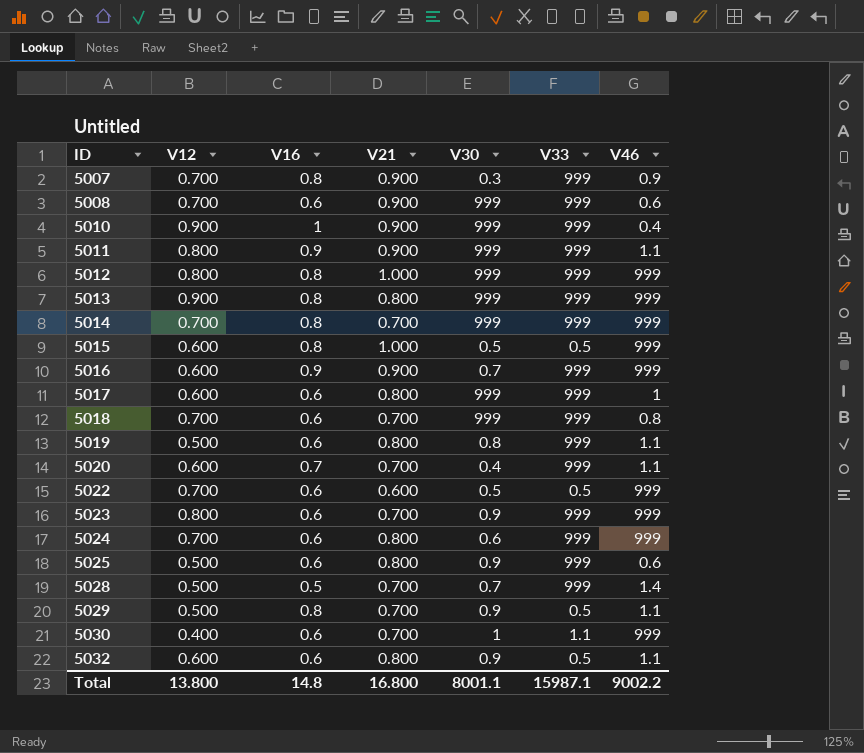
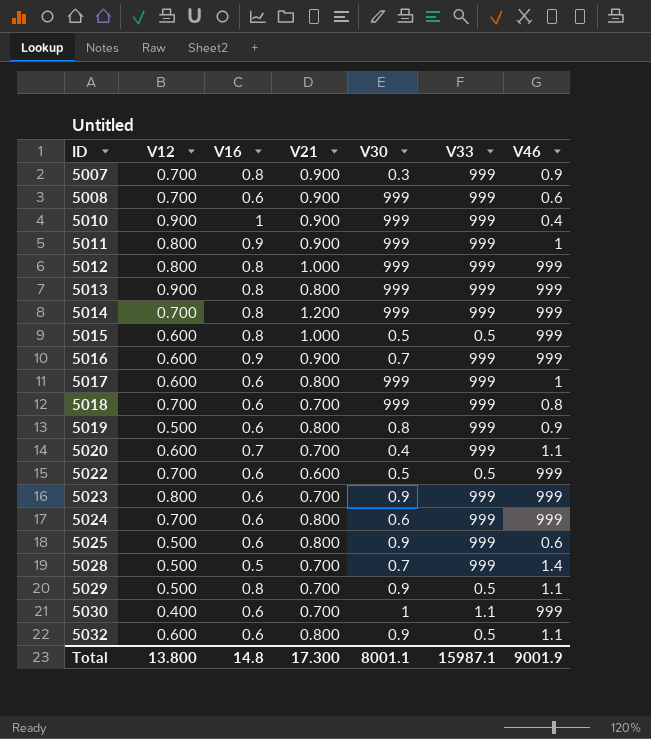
5011 | V46: 1.1 -> 1
5014 | V21: 0.700 -> 1.200
5019 | V46: 1.1 -> 0.9
Total | V21: 16.800 -> 17.300
Total | V46: 9002.2 -> 9001.9

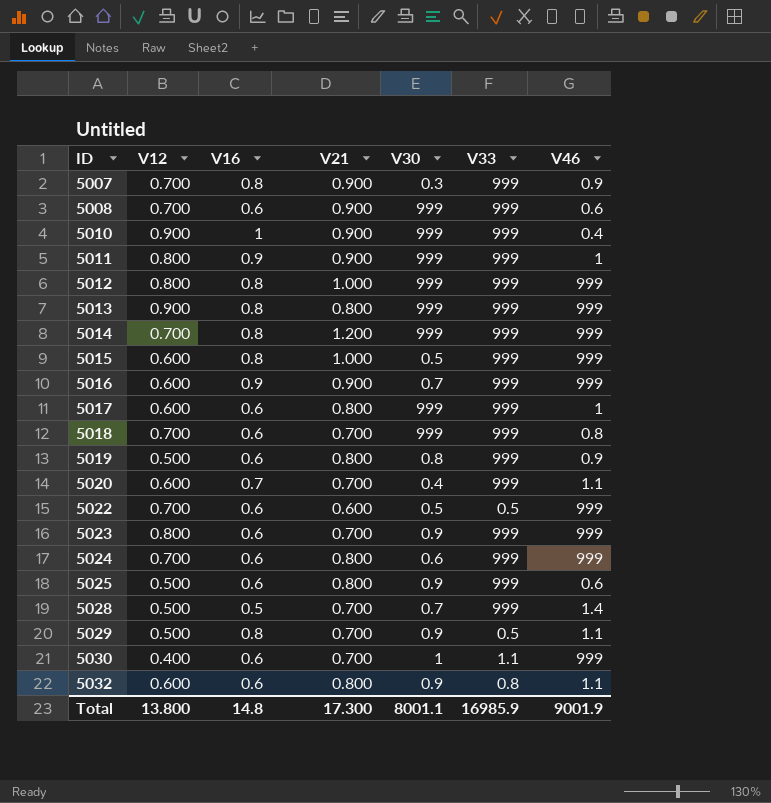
5015 | V33: 0.5 -> 999
5032 | V33: 0.5 -> 0.8
Total | V33: 15987.1 -> 16985.9

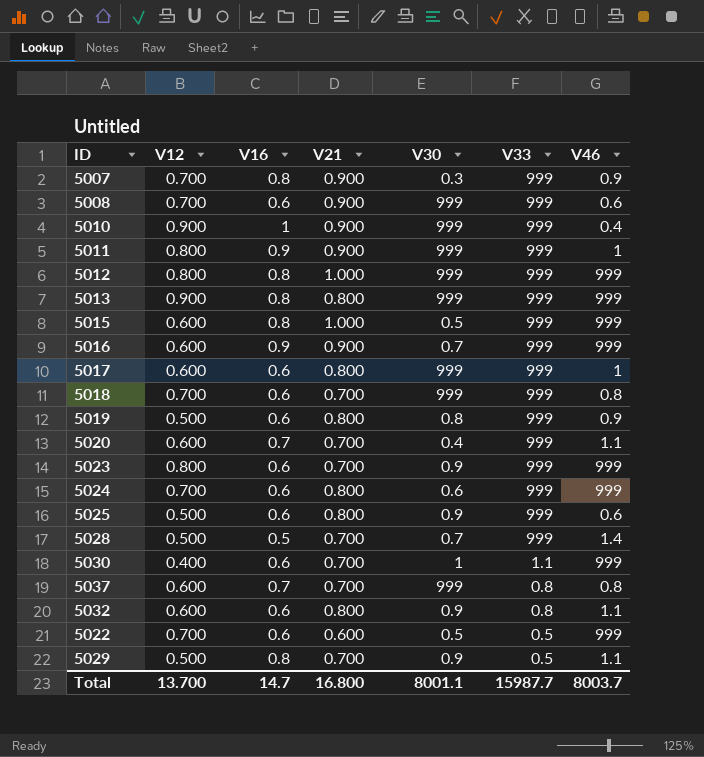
row order: ID ascending -> V33 descending
row 5014: 0.700 | 0.8 | 1.200 | 999 | 999 | 999 -> none
row 5037: none -> 0.600 | 0.7 | 0.700 | 999 | 0.8 | 0.8
Total | V12: 13.800 -> 13.700
Total | V16: 14.8 -> 14.7
Total | V21: 17.300 -> 16.800
Total | V33: 16985.9 -> 15987.7
Total | V46: 9001.9 -> 8003.7

